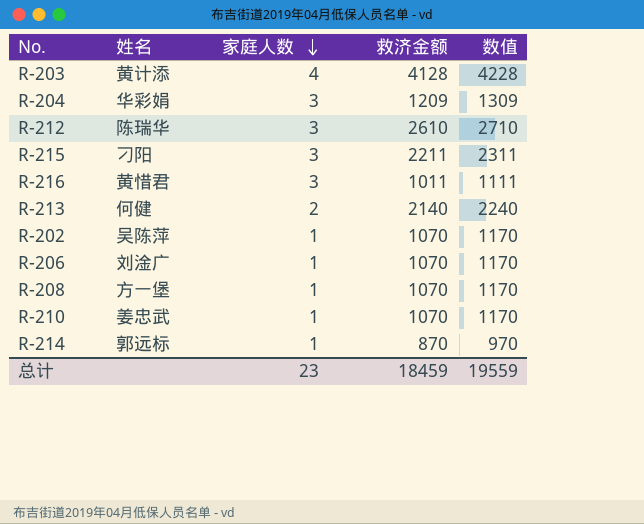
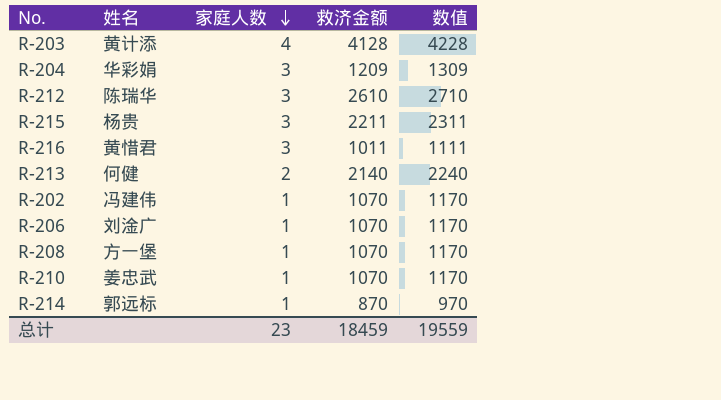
R-215 | 姓名: 刁阳 -> 杨贵
R-202 | 姓名: 吴陈萍 -> 冯建伟

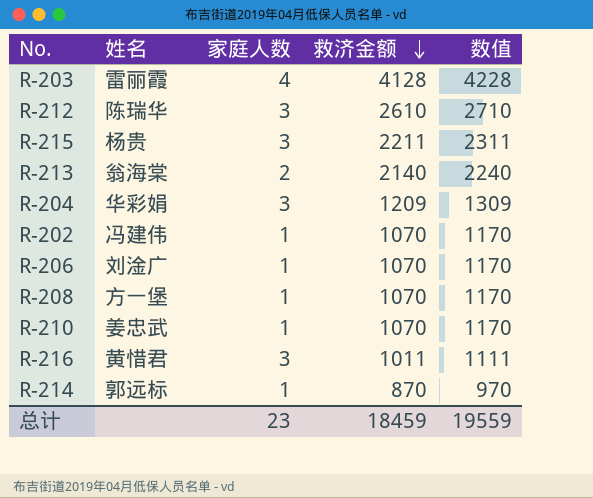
row order: 家庭人数 descending -> 救济金额 descending
R-203 | 姓名: 黄计添 -> 雷丽霞
R-213 | 姓名: 何健 -> 翁海棠

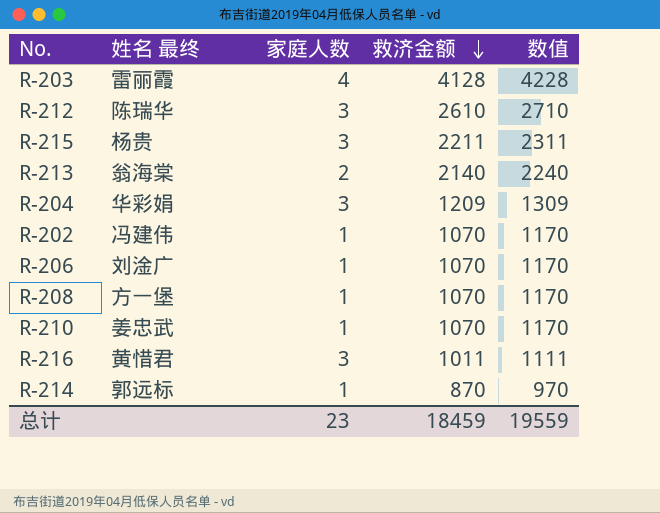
column name: 姓名 -> 姓名 最终

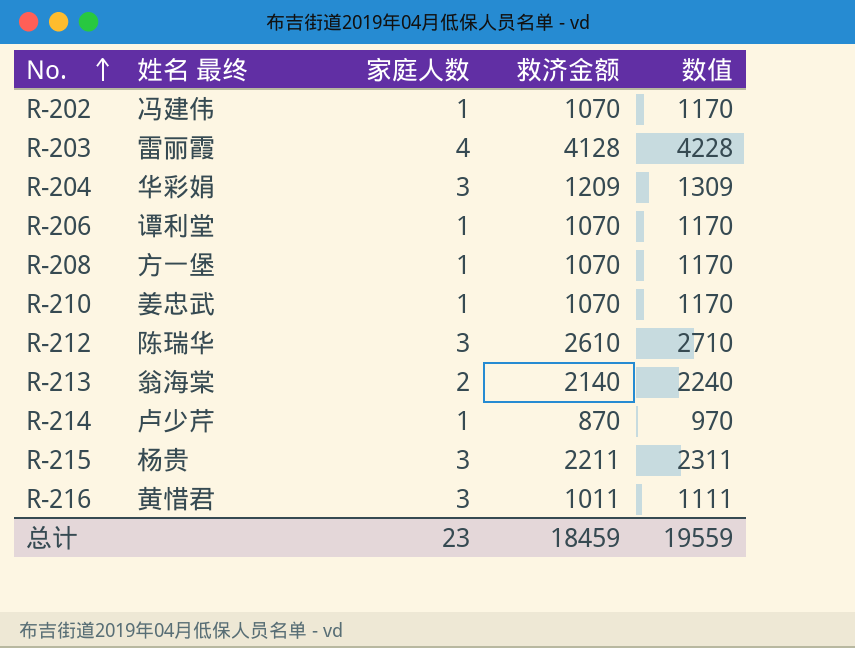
row order: 救济金额 descending -> No. ascending
R-206 | 姓名 最终: 刘淦广 -> 谭利堂
R-214 | 姓名 最终: 郭远标 -> 卢少芹

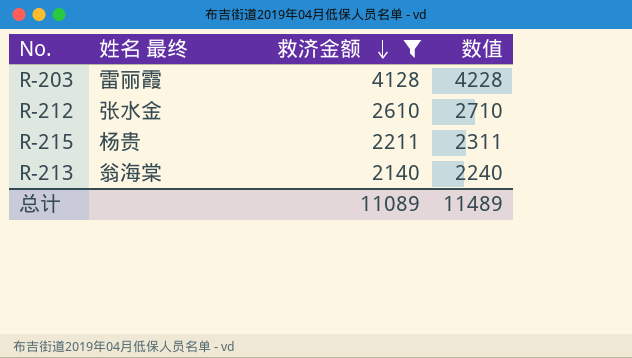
filter: none -> 救济金额 >= 2140
row order: No. ascending -> 救济金额 descending
column 家庭人数 | position: 3 -> none
R-212 | 姓名 最终: 陈瑞华 -> 张水金
总计 | 救济金额: 18459 -> 11089
总计 | 数值: 19559 -> 11489

